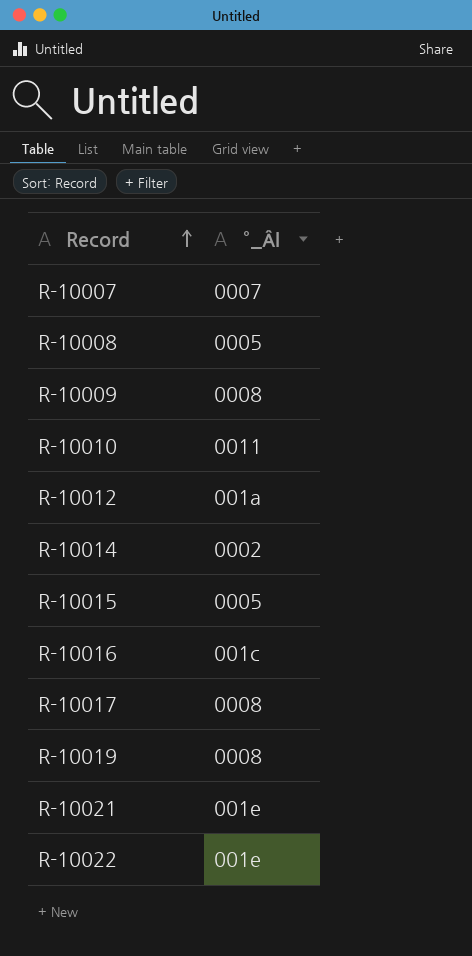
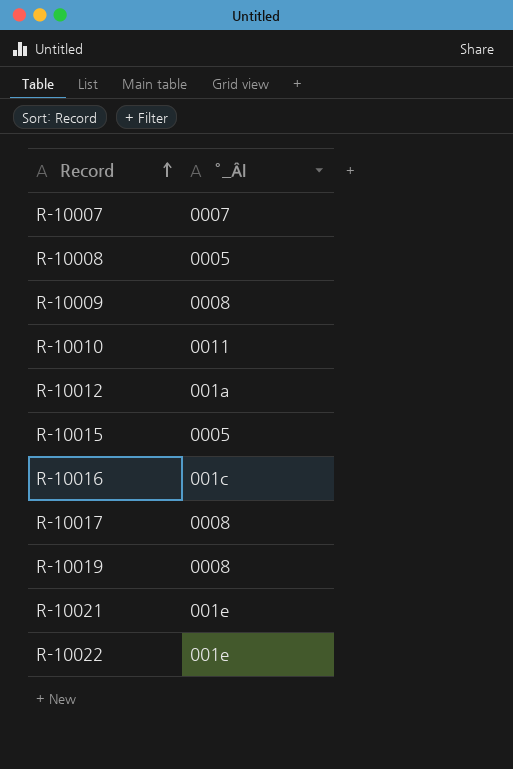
row R-10014: 0002 -> none

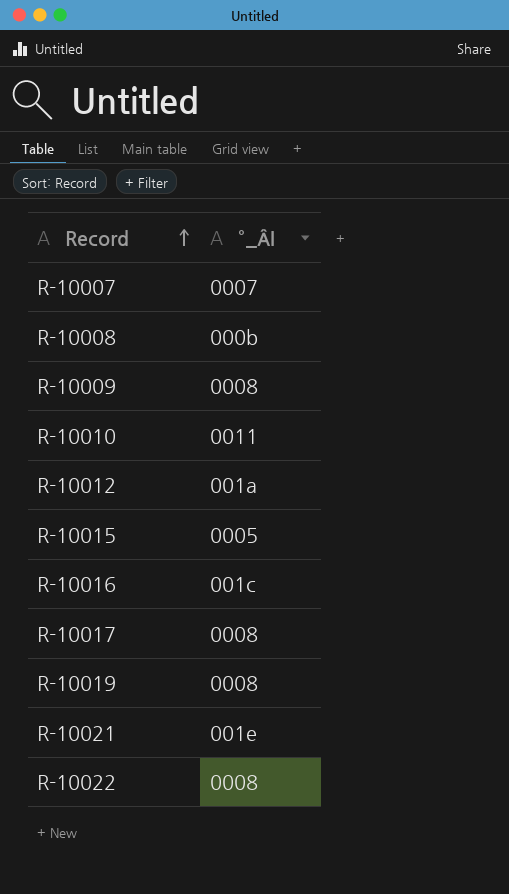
R-10008 | °_ÂI: 0005 -> 000b
R-10022 | °_ÂI: 001e -> 0008

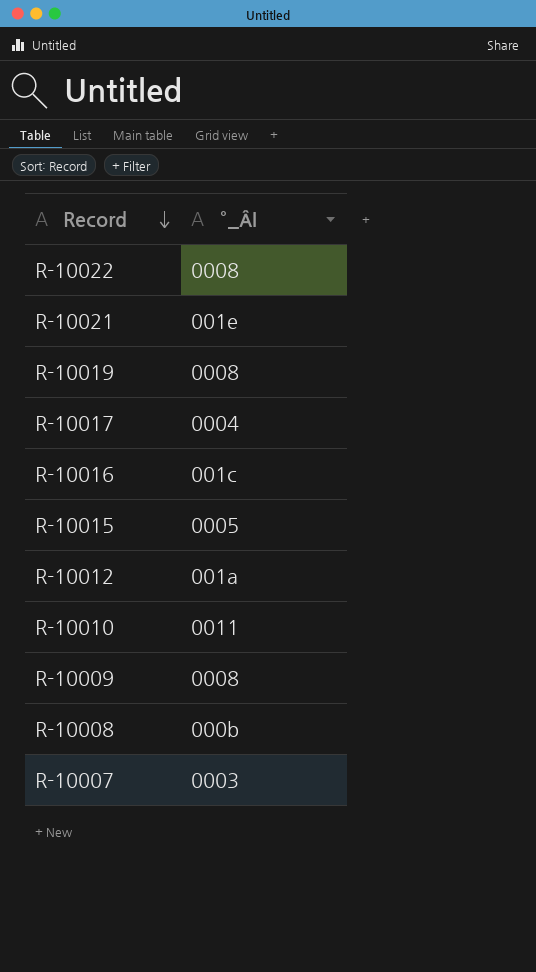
row order: Record ascending -> Record descending
R-10017 | °_ÂI: 0008 -> 0004
R-10007 | °_ÂI: 0007 -> 0003

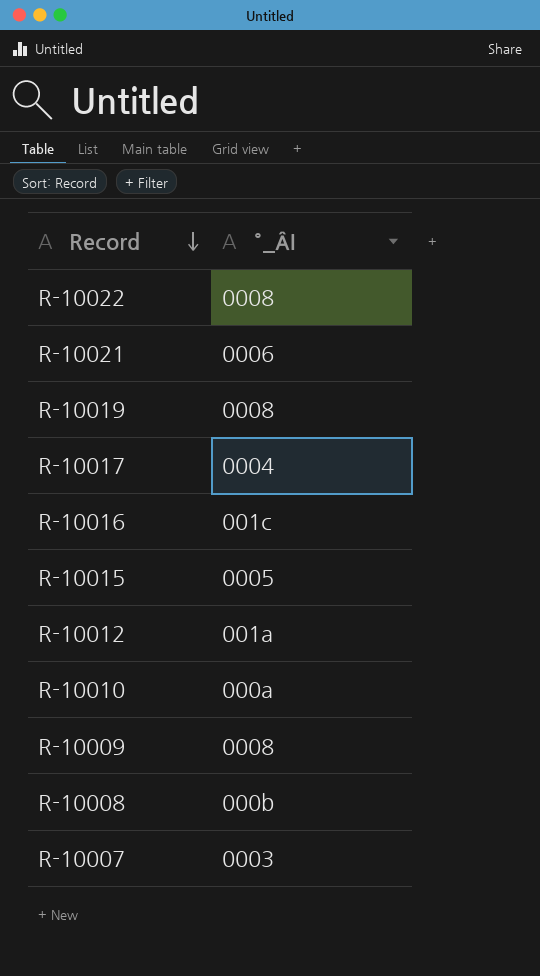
R-10021 | °_ÂI: 001e -> 0006
R-10010 | °_ÂI: 0011 -> 000a

